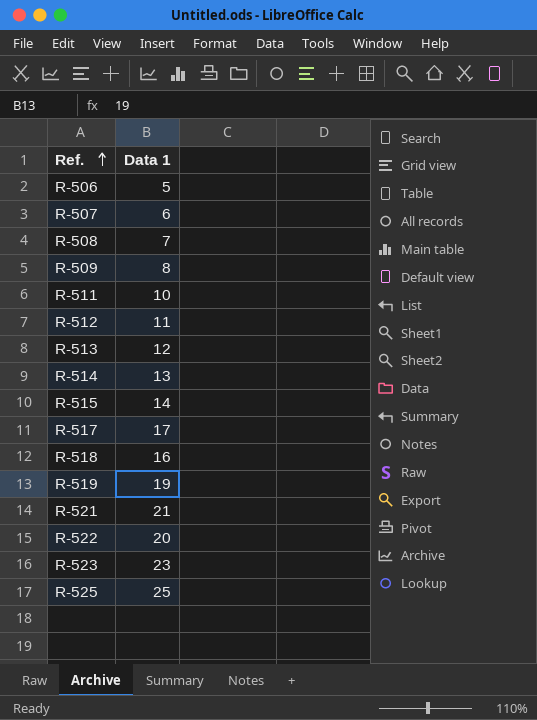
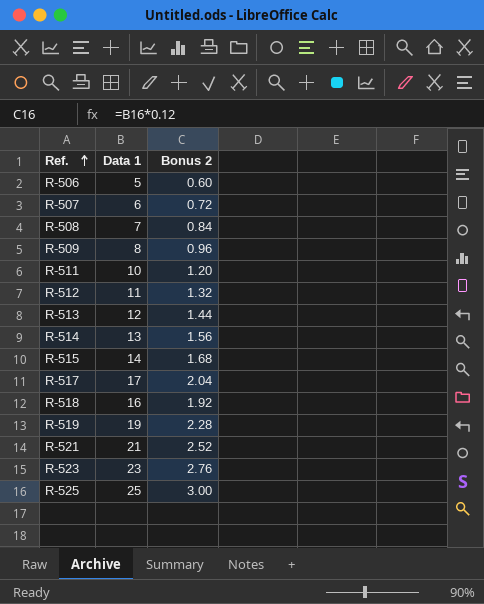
column Bonus 2 | formula: none -> [Data 1] * 0.12
row R-522: 20 -> none

